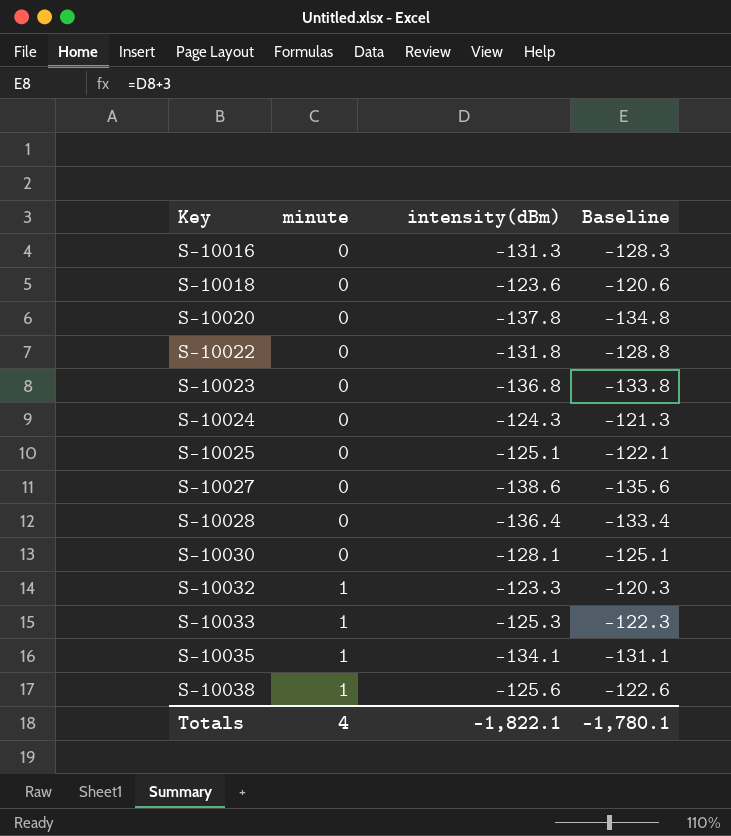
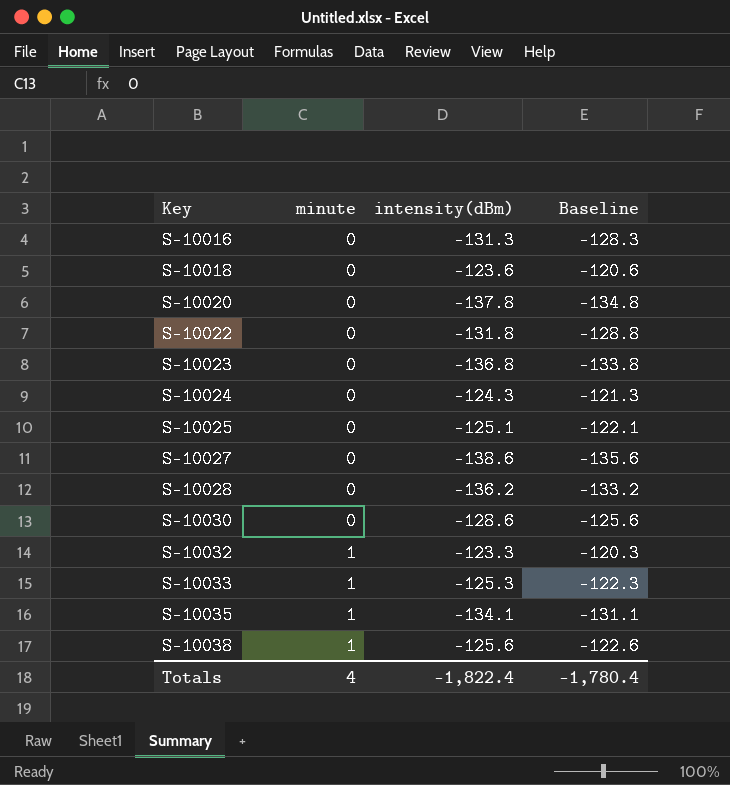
S-10028 | intensity(dBm): -136.4 -> -136.2
S-10028 | Baseline: -133.4 -> -133.2
S-10030 | intensity(dBm): -128.1 -> -128.6
S-10030 | Baseline: -125.1 -> -125.6
Totals | intensity(dBm): -1,822.1 -> -1,822.4
Totals | Baseline: -1,780.1 -> -1,780.4

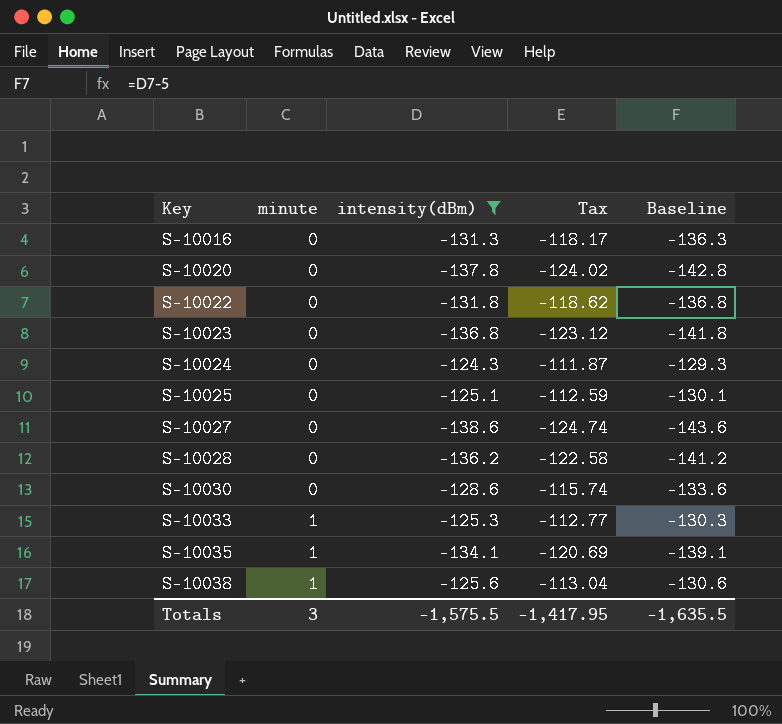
filter: none -> intensity(dBm) <= -124.3
column Tax | formula: none -> [intensity(dBm)] * 0.9
column Baseline | formula: [intensity(dBm)] + 3 -> [intensity(dBm)] - 5
Totals | minute: 4 -> 3
Totals | intensity(dBm): -1,822.4 -> -1,575.5
Totals | Baseline: -1,780.4 -> -1,635.5

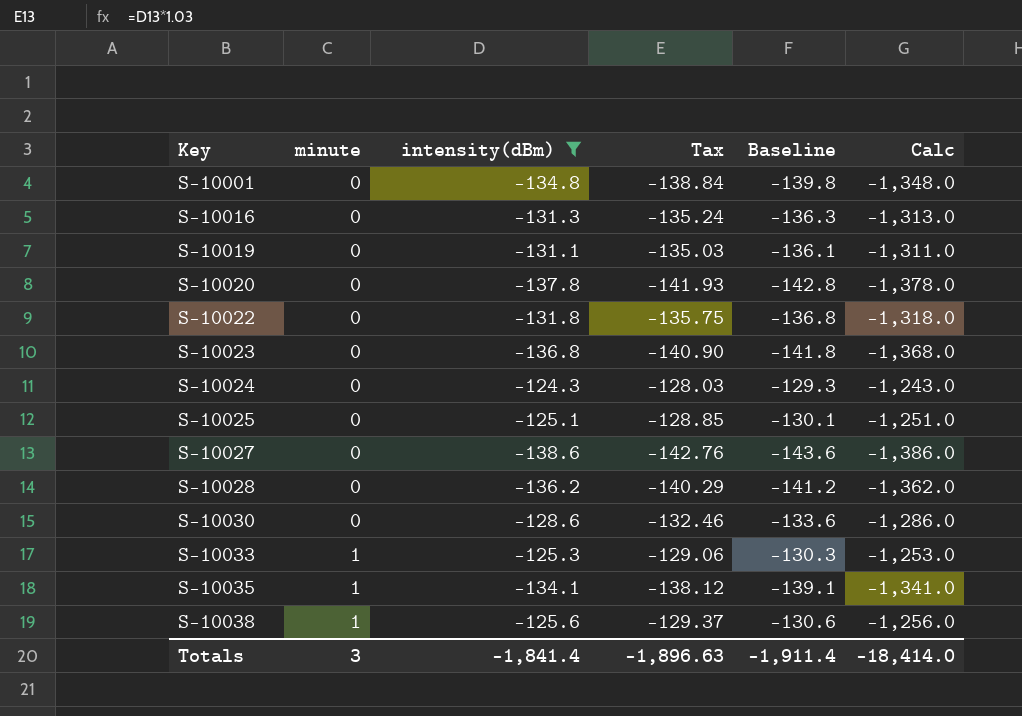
column Tax | formula: [intensity(dBm)] * 0.9 -> [intensity(dBm)] * 1.03
column Calc | formula: none -> [intensity(dBm)] * 10
row S-10001: none -> 0 | -134.8 | -138.84 | -139.8 | -1,348.0
row S-10019: none -> 0 | -131.1 | -135.03 | -136.1 | -1,311.0
Totals | intensity(dBm): -1,575.5 -> -1,841.4
Totals | Tax: -1,417.95 -> -1,896.63
Totals | Baseline: -1,635.5 -> -1,911.4

